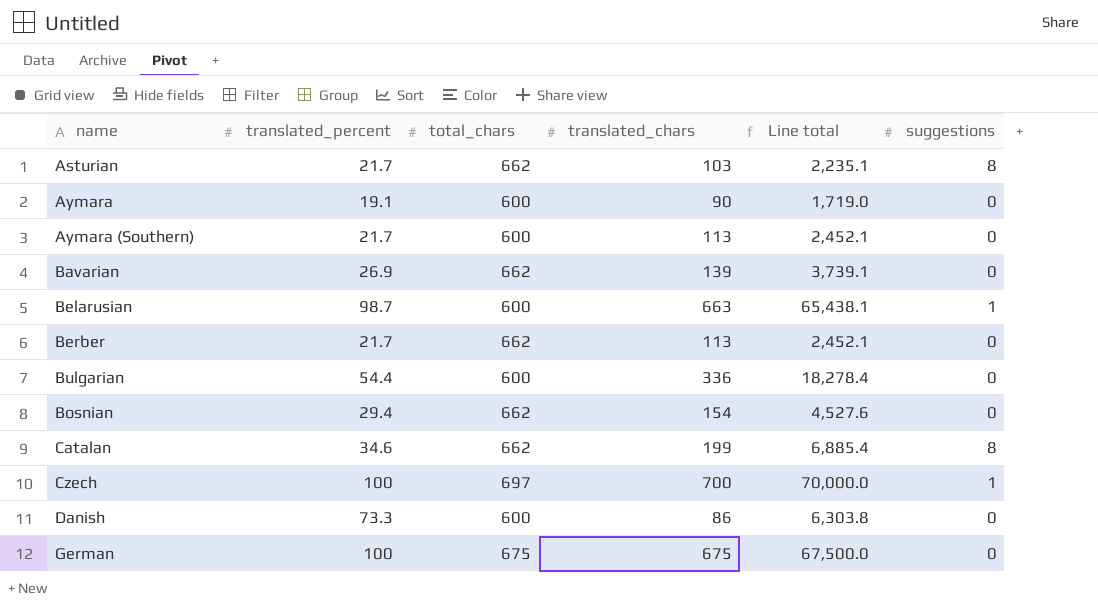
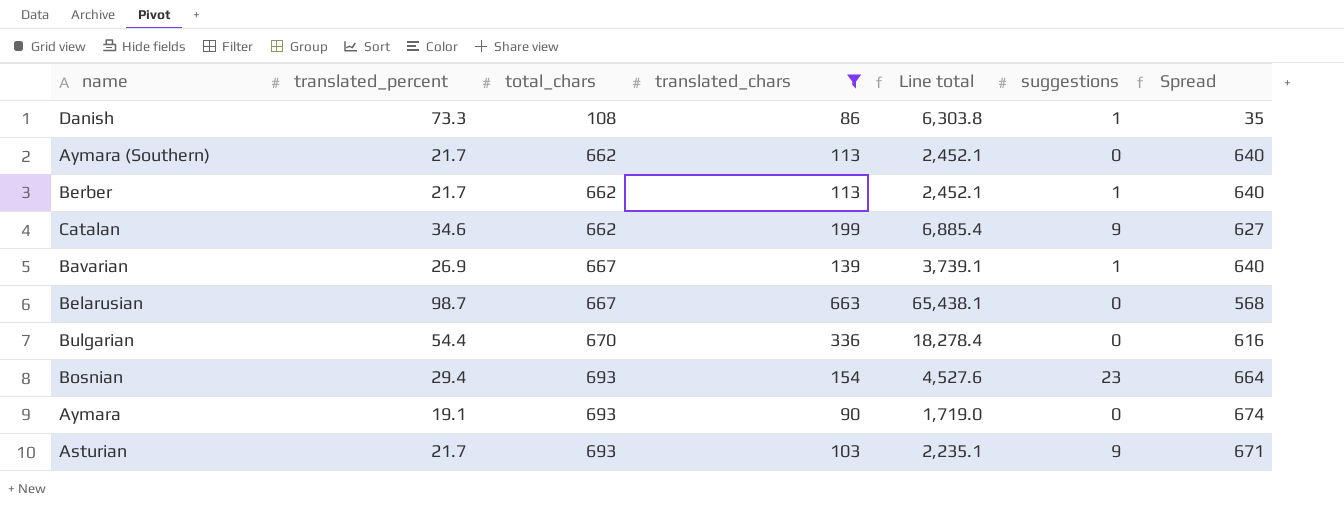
filter: none -> translated_chars <= 663
row order: none -> total_chars ascending
column Spread | formula: none -> [total_chars] - [translated_percent]
Danish | total_chars: 600 -> 108
Danish | suggestions: 0 -> 1
Aymara (Southern) | total_chars: 600 -> 662
Berber | suggestions: 0 -> 1
Catalan | suggestions: 8 -> 9
Bavarian | total_chars: 662 -> 667
Bavarian | suggestions: 0 -> 1
Belarusian | total_chars: 600 -> 667
Belarusian | suggestions: 1 -> 0
Bulgarian | total_chars: 600 -> 670
Bosnian | total_chars: 662 -> 693
Bosnian | suggestions: 0 -> 23
Aymara | total_chars: 600 -> 693
Asturian | total_chars: 662 -> 693
Asturian | suggestions: 8 -> 9

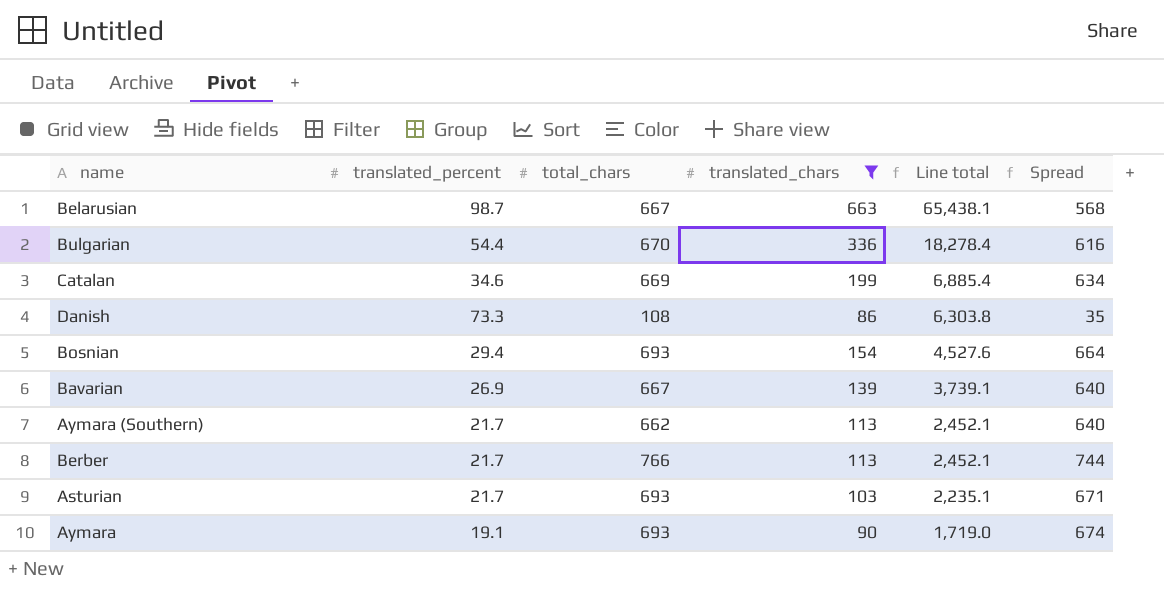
row order: total_chars ascending -> Line total descending
column suggestions | position: 6 -> none
Catalan | total_chars: 662 -> 669
Catalan | Spread: 627 -> 634
Berber | total_chars: 662 -> 766
Berber | Spread: 640 -> 744

